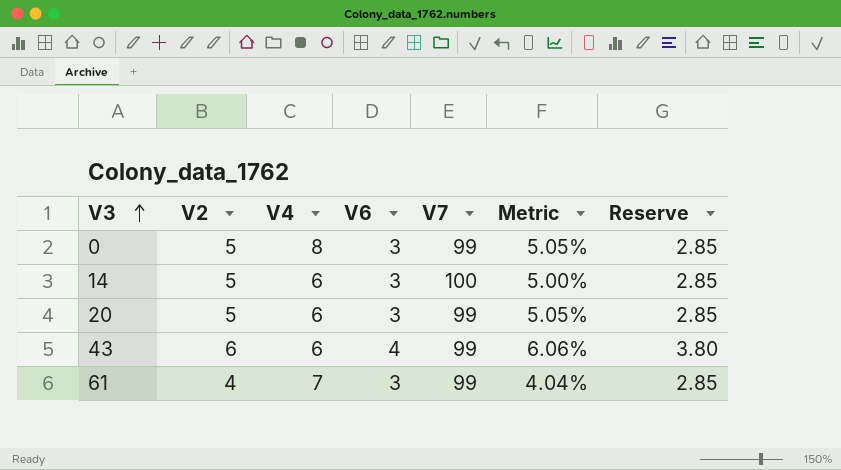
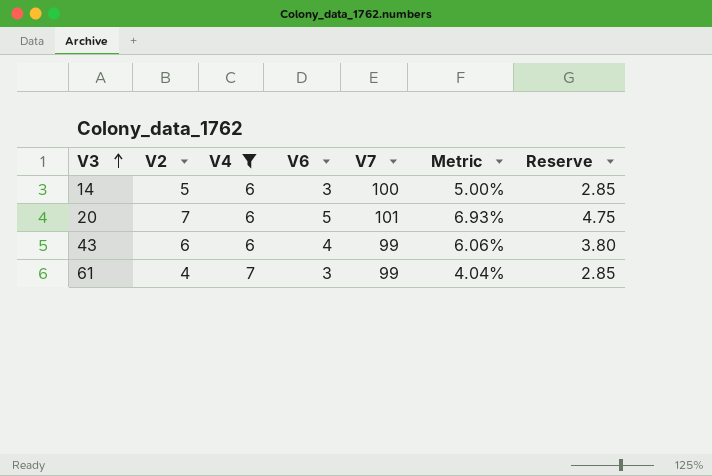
filter: none -> V4 != 8
20 | V2: 5 -> 7
20 | V6: 3 -> 5
20 | V7: 99 -> 101
20 | Metric: 5.05% -> 6.93%
20 | Reserve: 2.85 -> 4.75

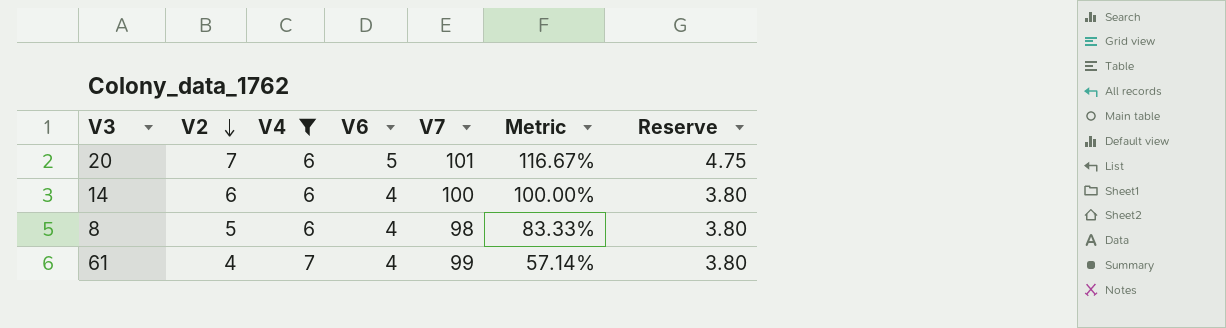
row order: V3 ascending -> V2 descending
column Metric | formula: [V2] / [V7] -> [V2] / [V4]
row 43: 6 | 6 | 4 | 99 | 6.06% | 3.80 -> none
14 | V2: 5 -> 6
14 | V6: 3 -> 4
14 | Reserve: 2.85 -> 3.80
row 8: none -> 5 | 6 | 4 | 98 | 83.33% | 3.80
61 | V6: 3 -> 4
61 | Reserve: 2.85 -> 3.80

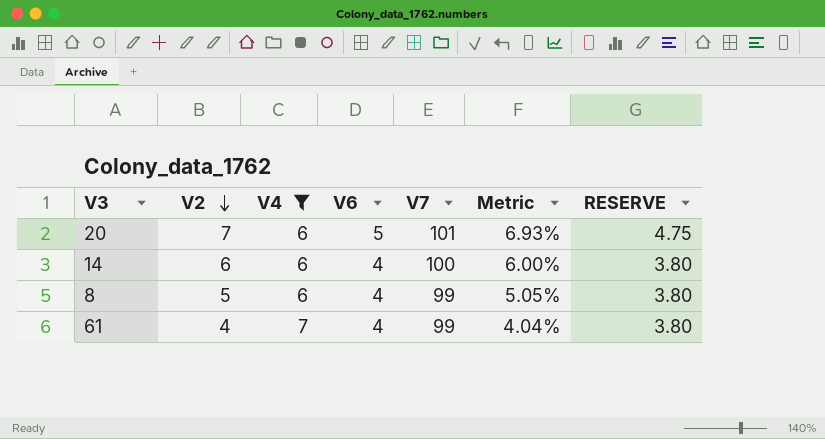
column Metric | formula: [V2] / [V4] -> [V2] / [V7]
column name: Reserve -> RESERVE
8 | V7: 98 -> 99

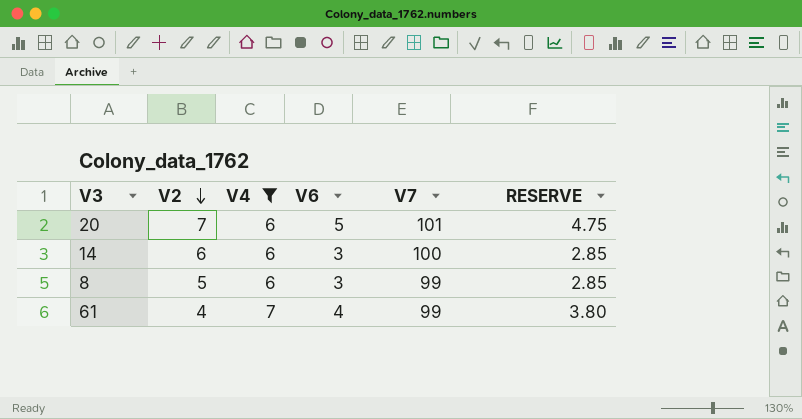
column Metric | formula: [V2] / [V7] -> none
14 | V6: 4 -> 3
14 | RESERVE: 3.80 -> 2.85
8 | V6: 4 -> 3
8 | RESERVE: 3.80 -> 2.85

